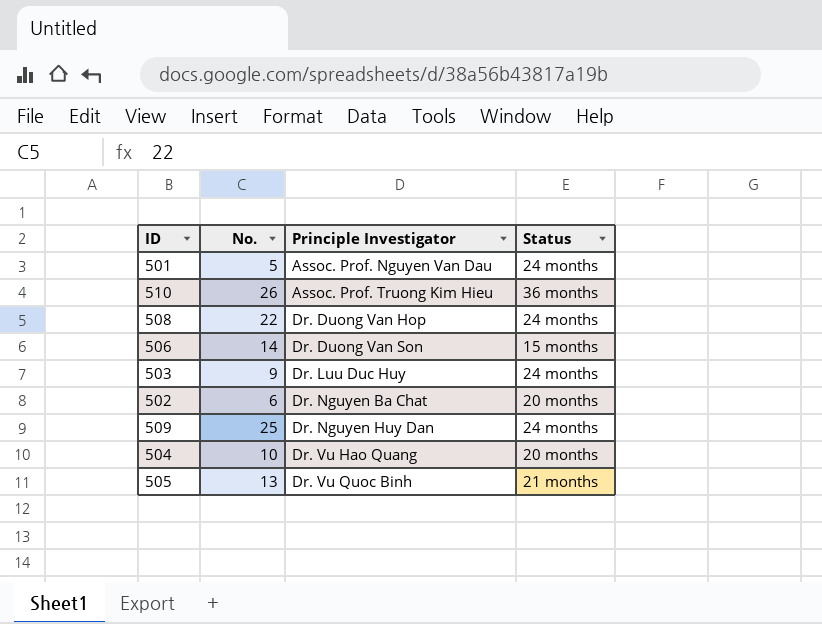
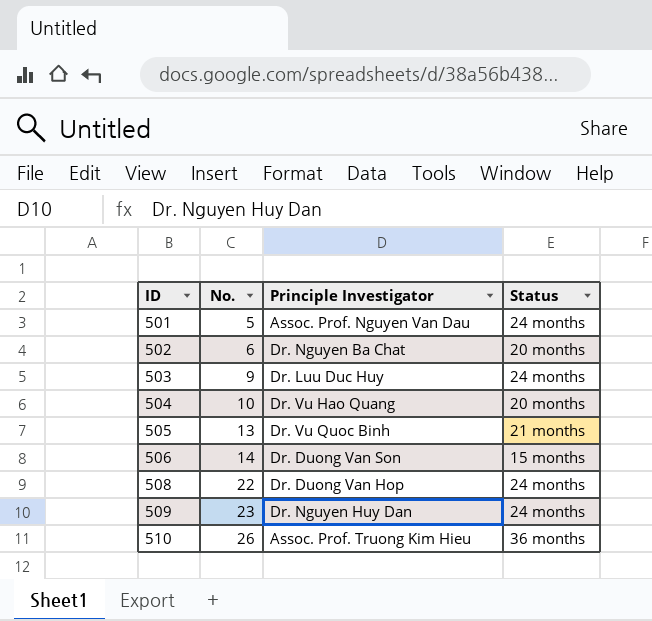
row order: Principle Investigator ascending -> ID ascending
509 | No.: 25 -> 23

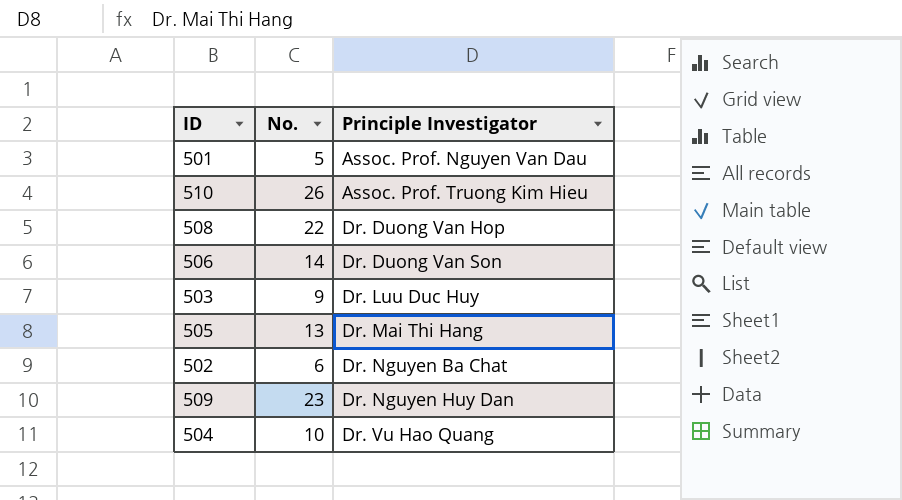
row order: ID ascending -> Principle Investigator ascending
column Status | position: 4 -> none
505 | Principle Investigator: Dr. Vu Quoc Binh -> Dr. Mai Thi Hang

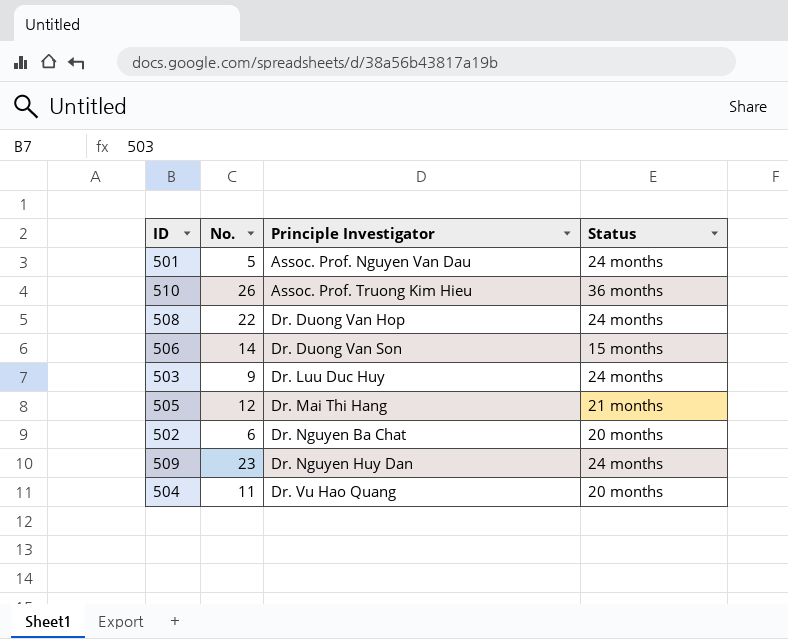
column Status | position: none -> 4
505 | No.: 13 -> 12
504 | No.: 10 -> 11

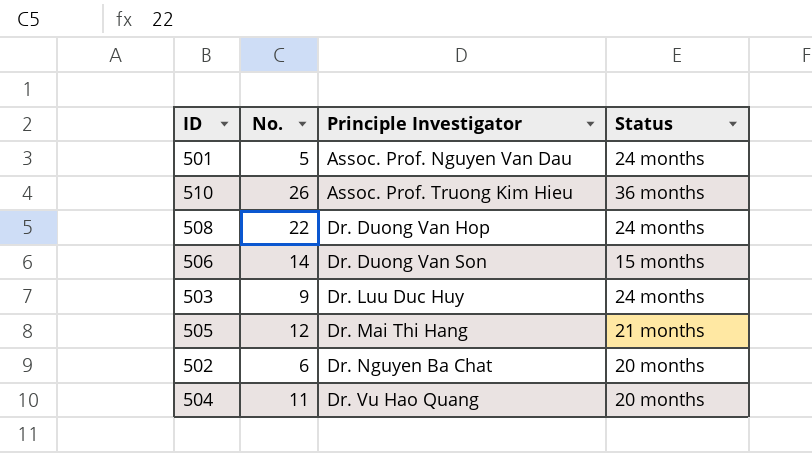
row 509: 23 | Dr. Nguyen Huy Dan | 24 months -> none

